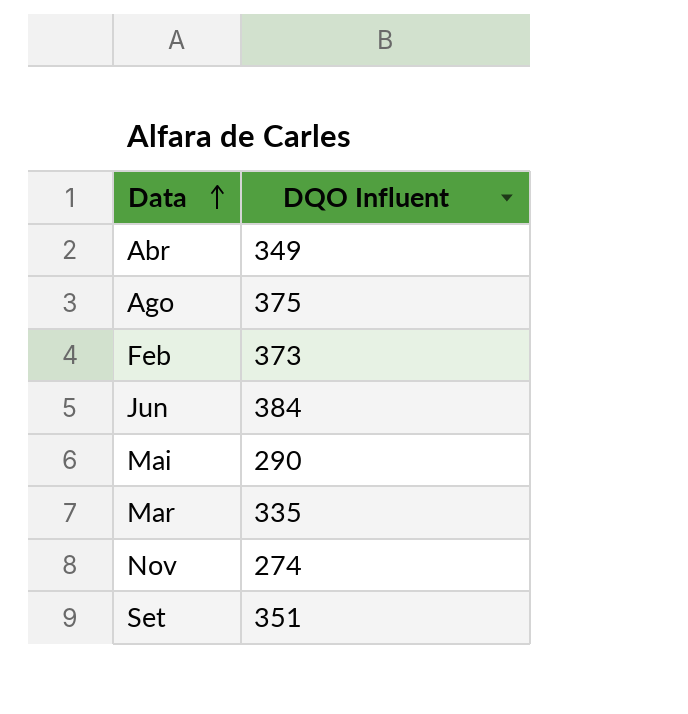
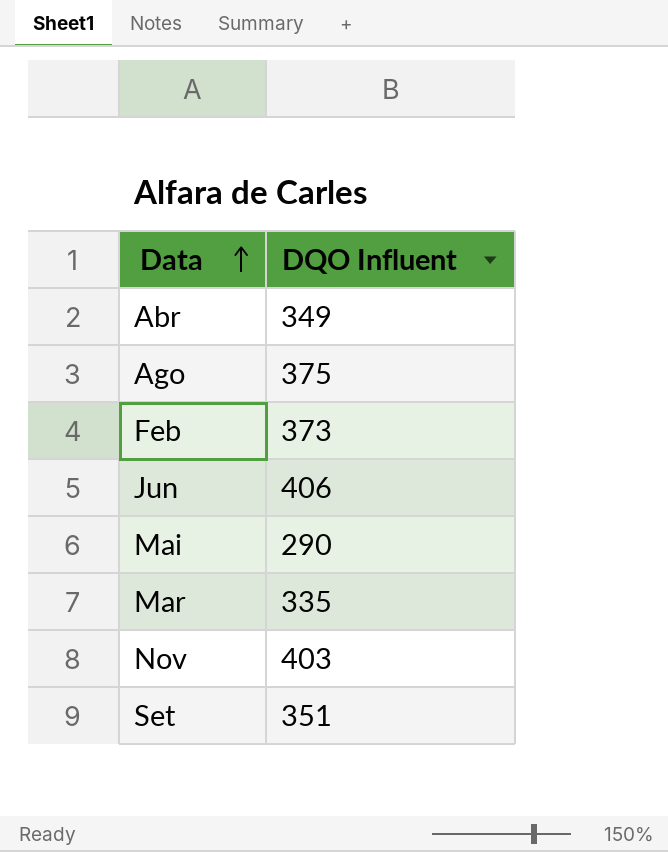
Jun | DQO Influent: 384 -> 406
Nov | DQO Influent: 274 -> 403

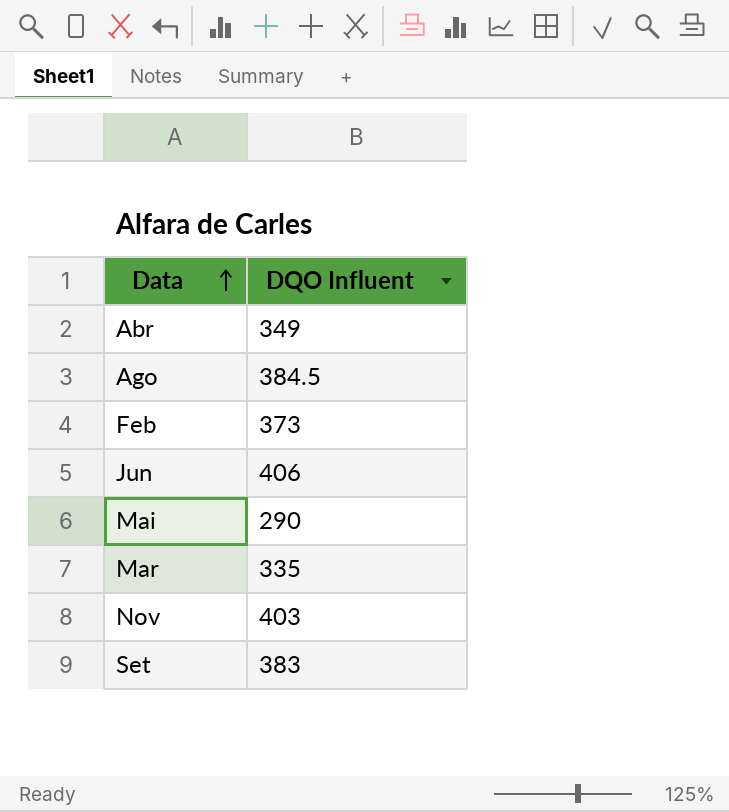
Ago | DQO Influent: 375 -> 384.5
Set | DQO Influent: 351 -> 383

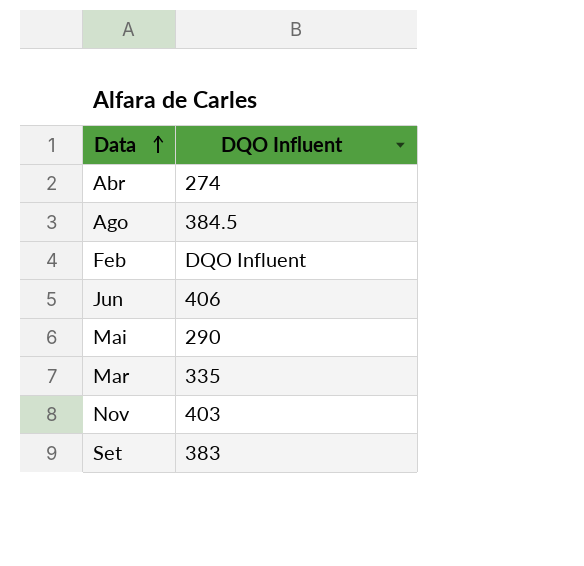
Abr | DQO Influent: 349 -> 274
Feb | DQO Influent: 373 -> DQO Influent

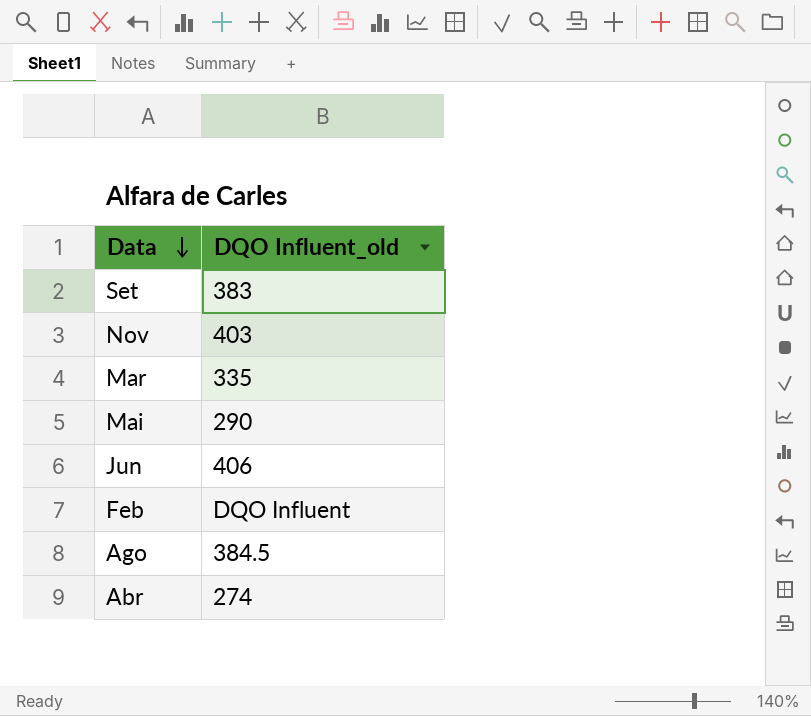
row order: Data ascending -> Data descending
column name: DQO Influent -> DQO Influent_old

